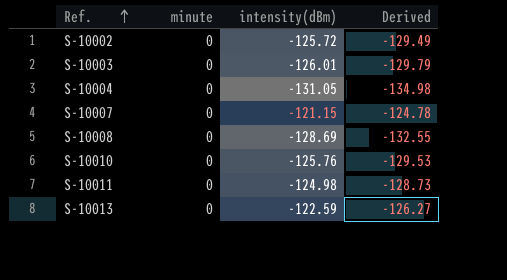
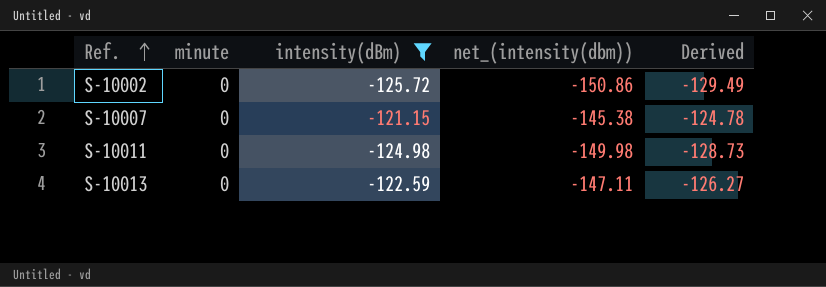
filter: none -> intensity(dBm) >= -125.72
column net_(intensity(dbm)) | formula: none -> [intensity(dBm)] * 1.2

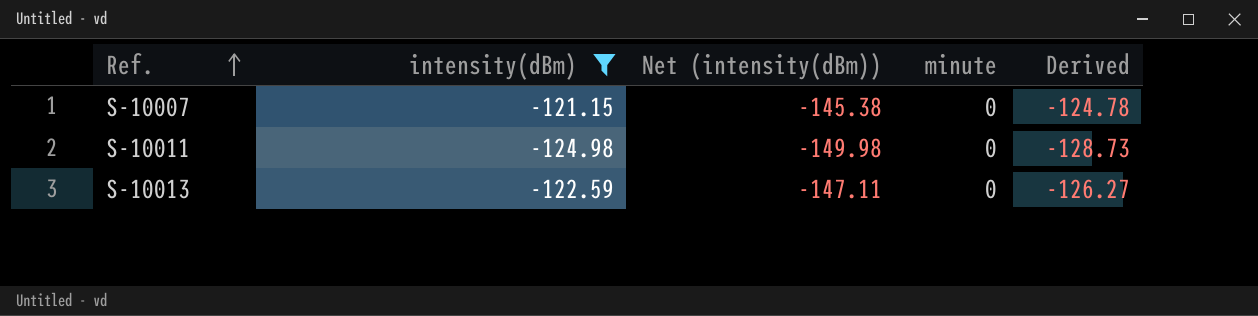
column name: net_(intensity(dbm)) -> Net (intensity(dBm))
column minute | position: 2 -> 4
row S-10002: 0 | -125.72 | -150.86 | -129.49 -> none

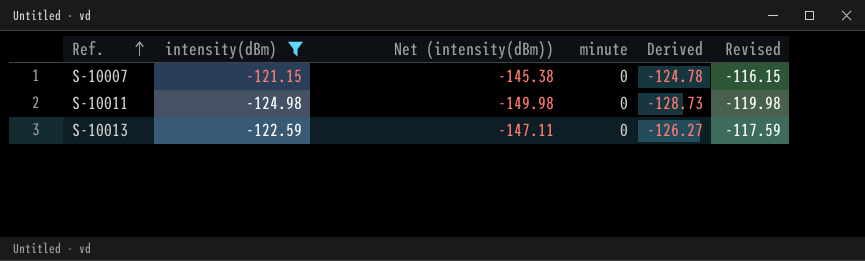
column Revised | formula: none -> [intensity(dBm)] + 5

